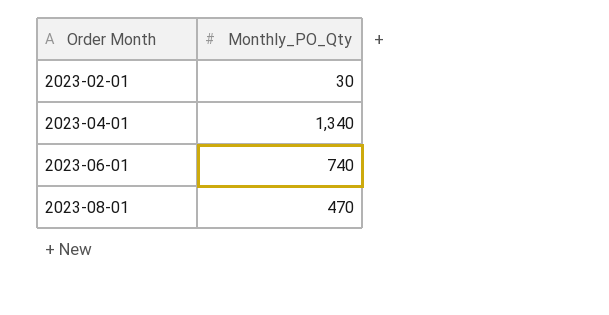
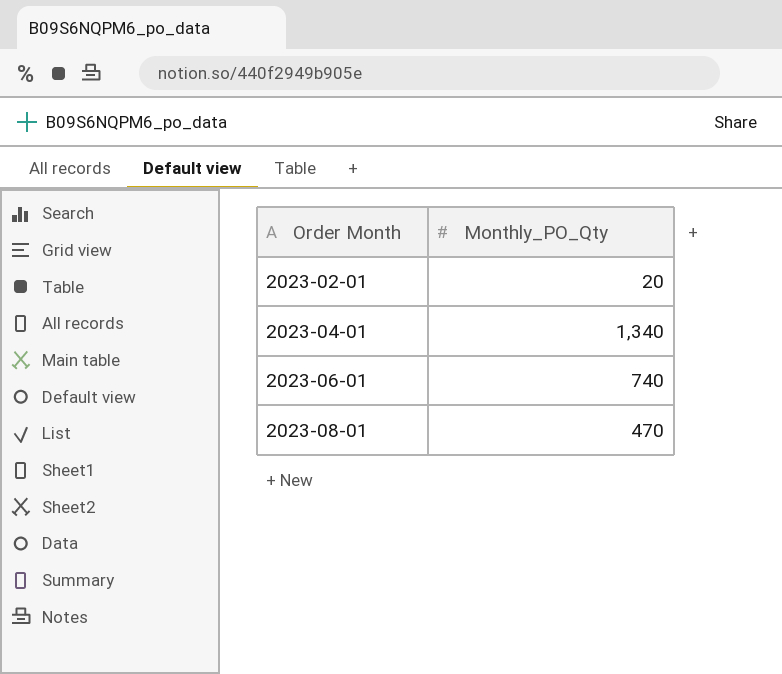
2023-02-01 | Monthly_PO_Qty: 30 -> 20

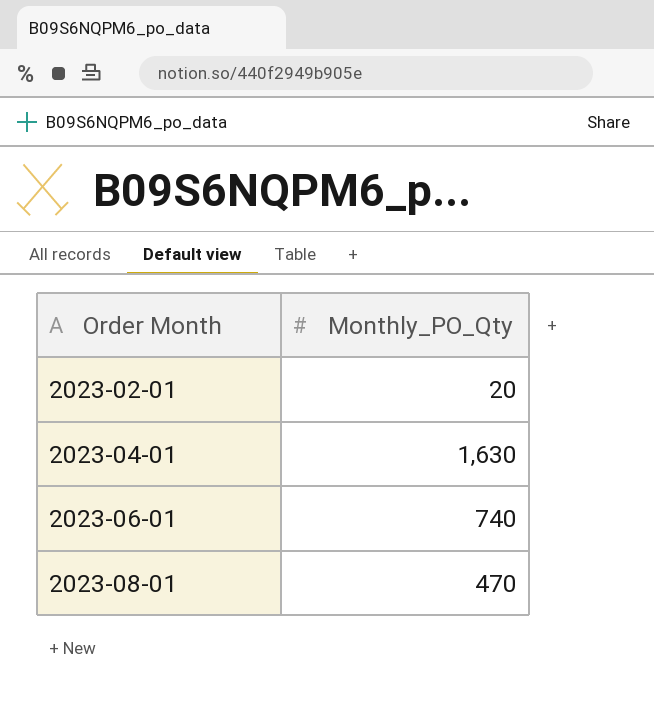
2023-04-01 | Monthly_PO_Qty: 1,340 -> 1,630

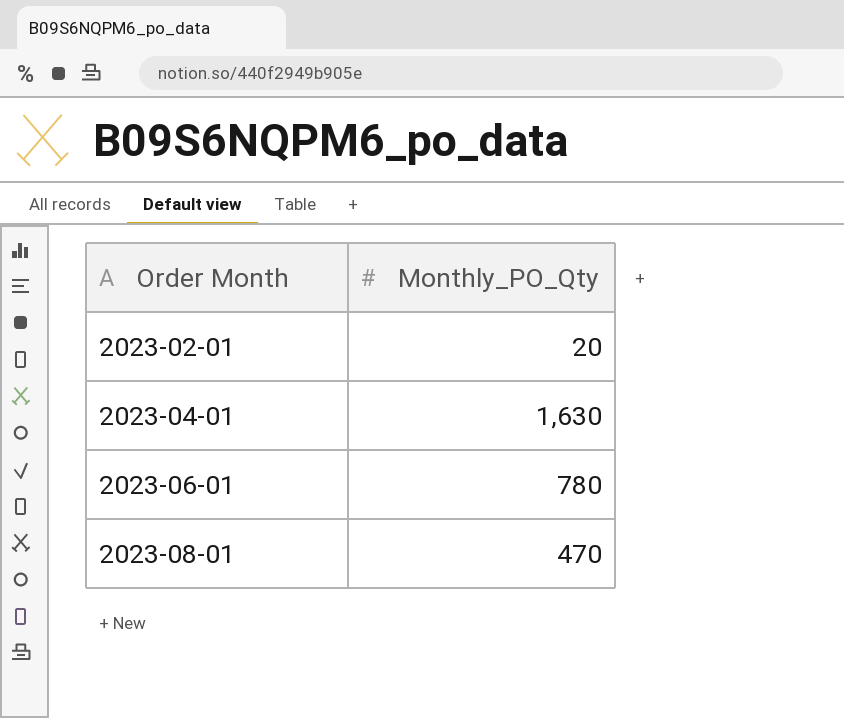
2023-06-01 | Monthly_PO_Qty: 740 -> 780

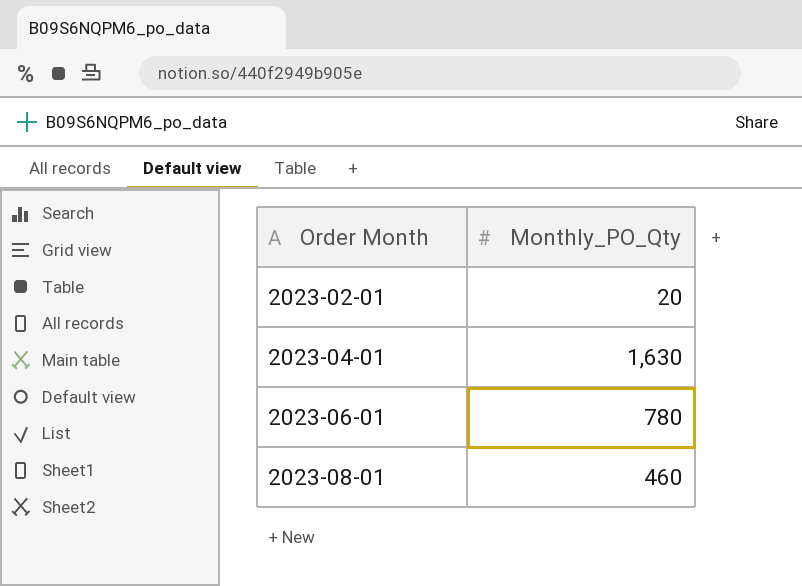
2023-08-01 | Monthly_PO_Qty: 470 -> 460

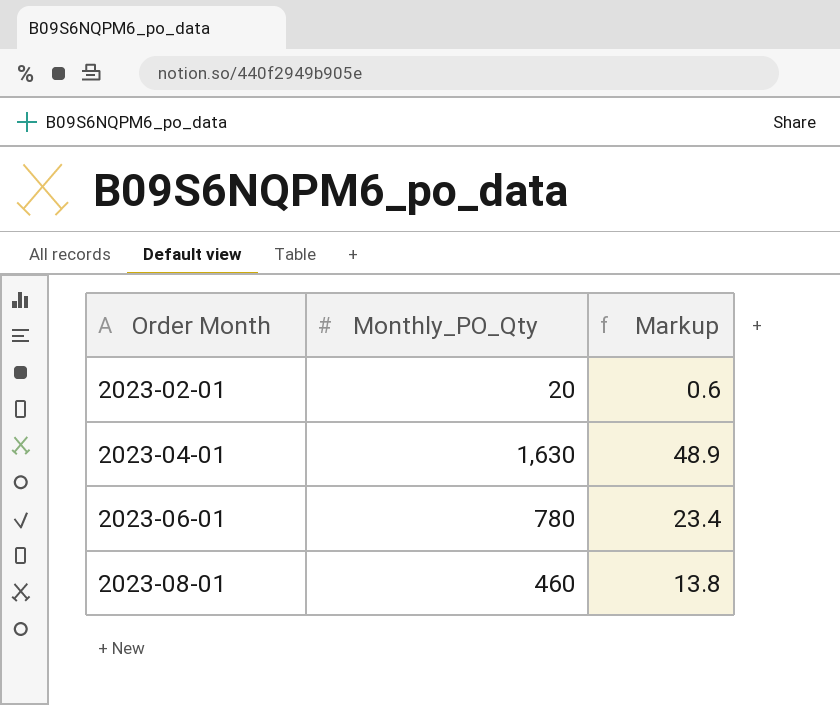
column Markup | formula: none -> [Monthly_PO_Qty] * 0.03

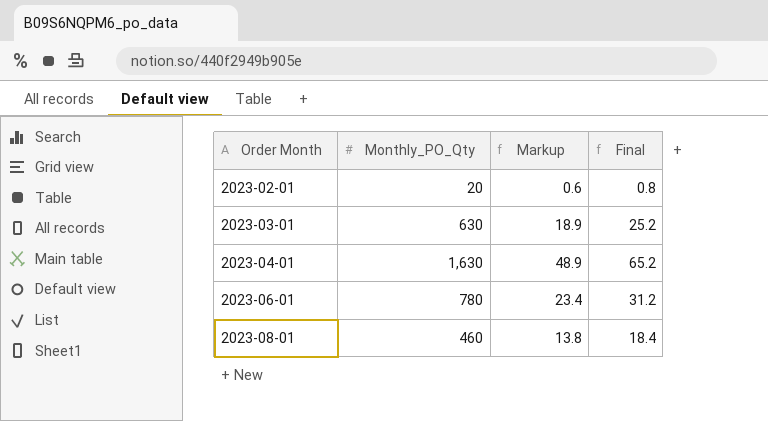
column Final | formula: none -> [Monthly_PO_Qty] * 0.04
row 2023-03-01: none -> 630 | 18.9 | 25.2

